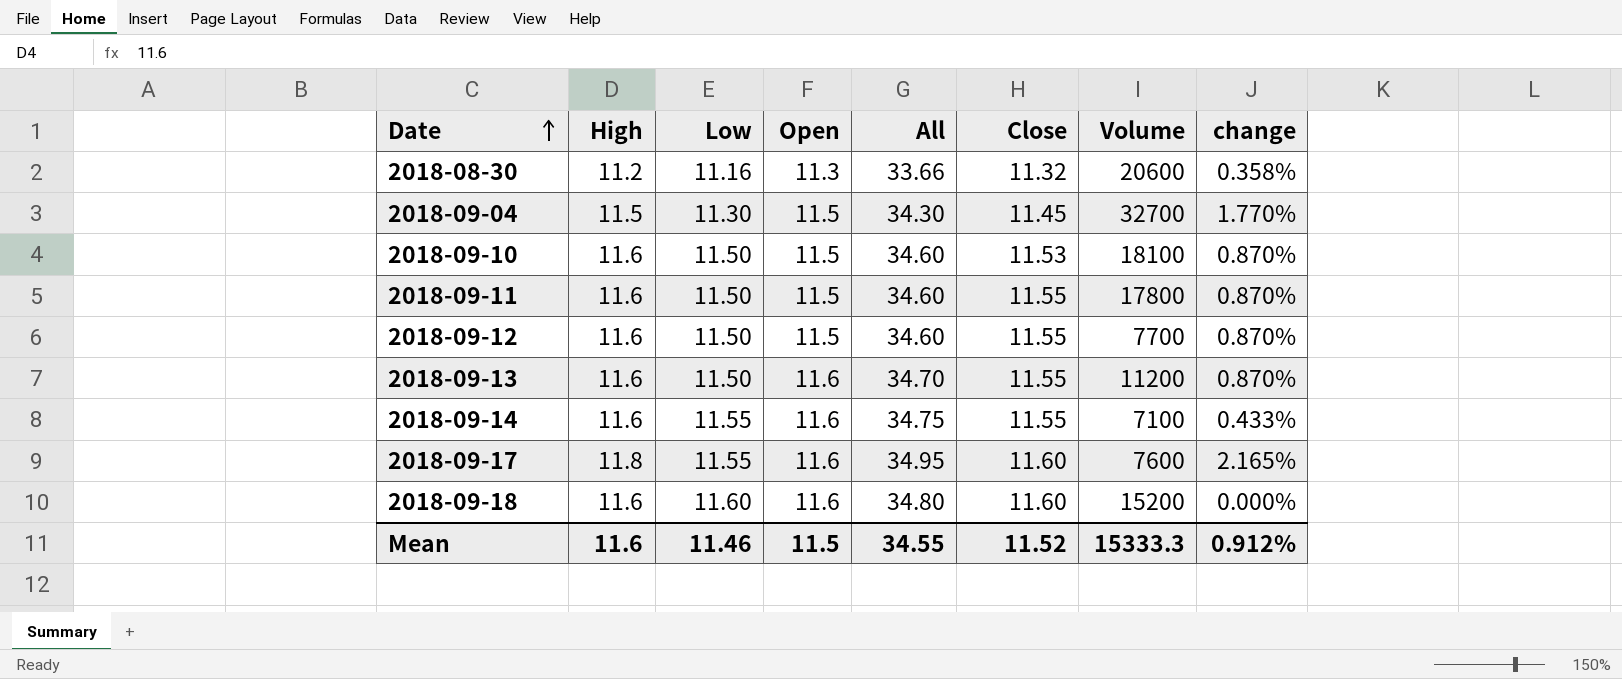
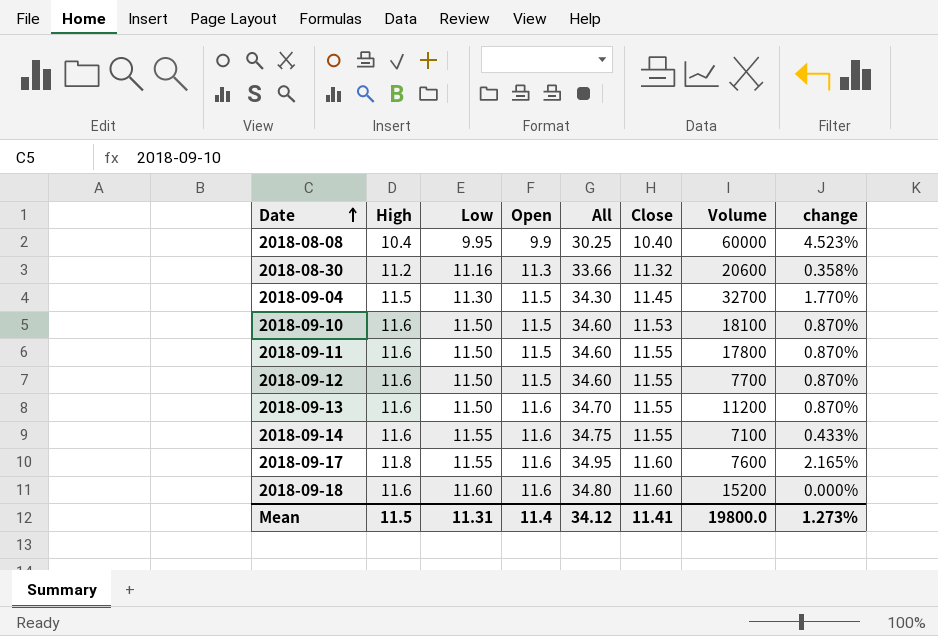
row 2018-08-08: none -> 10.4 | 9.95 | 9.9 | 30.25 | 10.40 | 60000 | 4.523%
Mean | High: 11.6 -> 11.5
Mean | Low: 11.46 -> 11.31
Mean | Open: 11.5 -> 11.4
Mean | All: 34.55 -> 34.12
Mean | Close: 11.52 -> 11.41
Mean | Volume: 15333.3 -> 19800.0
Mean | change: 0.912% -> 1.273%

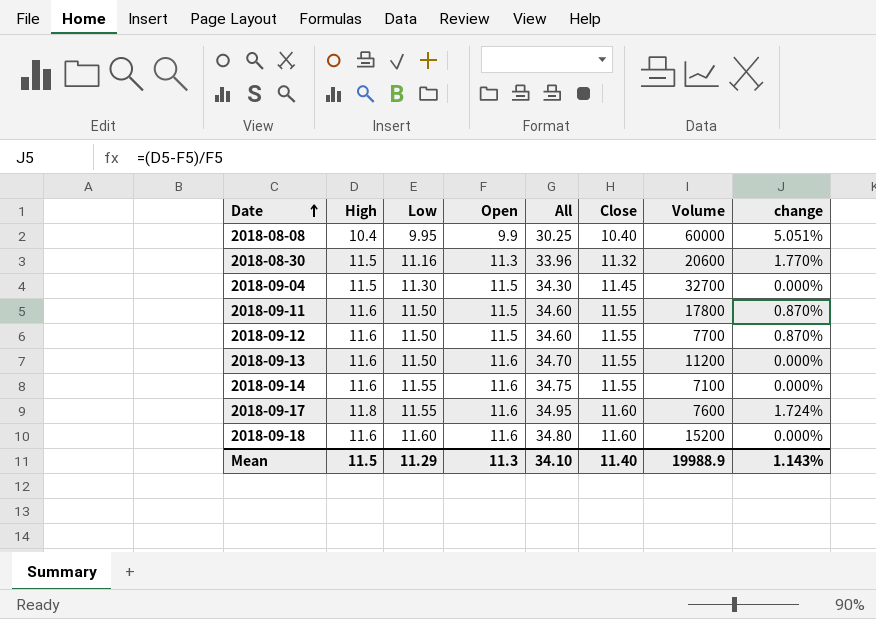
column change | formula: ([High] - [Low]) / [Low] -> ([High] - [Open]) / [Open]
row 2018-09-10: 11.6 | 11.50 | 11.5 | 34.60 | 11.53 | 18100 | 0.870% -> none
2018-08-30 | High: 11.2 -> 11.5
2018-08-30 | All: 33.66 -> 33.96
Mean | Low: 11.31 -> 11.29
Mean | Open: 11.4 -> 11.3
Mean | All: 34.12 -> 34.10
Mean | Close: 11.41 -> 11.40
Mean | Volume: 19800.0 -> 19988.9
Mean | change: 1.273% -> 1.143%

